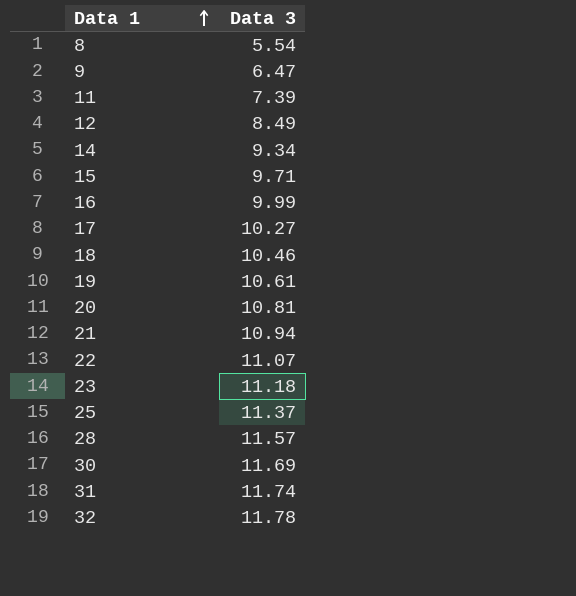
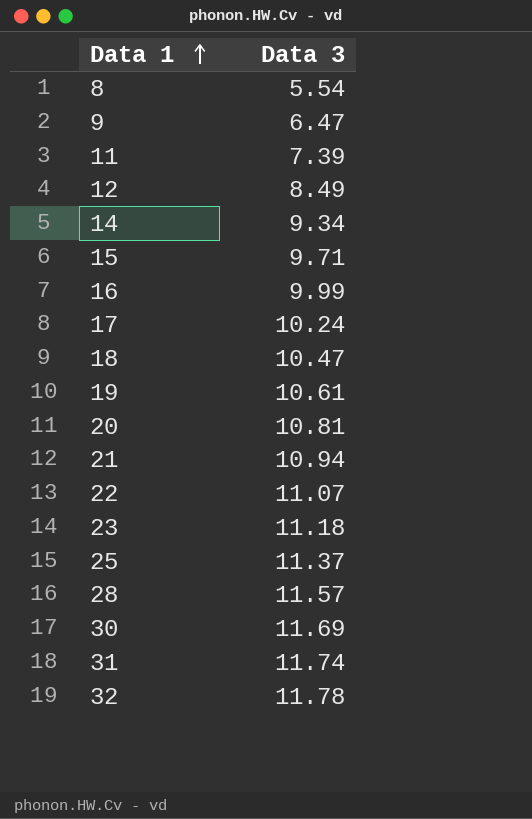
17 | Data 3: 10.27 -> 10.24
18 | Data 3: 10.46 -> 10.47

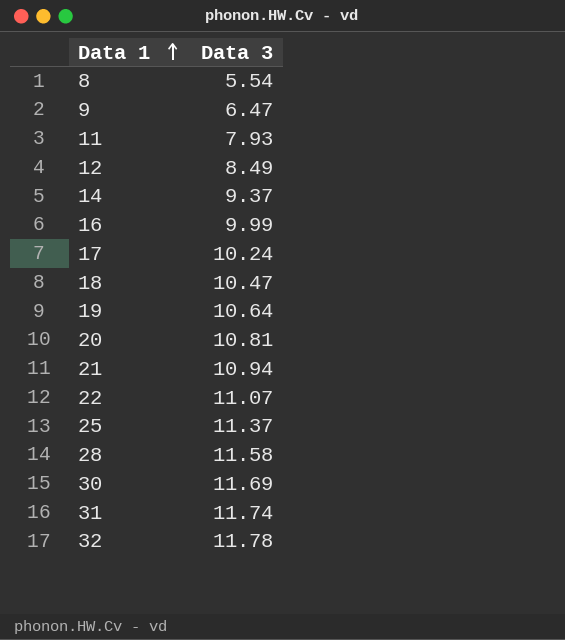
row 15: 9.71 -> none
row 23: 11.18 -> none
11 | Data 3: 7.39 -> 7.93
14 | Data 3: 9.34 -> 9.37
19 | Data 3: 10.61 -> 10.64
28 | Data 3: 11.57 -> 11.58

